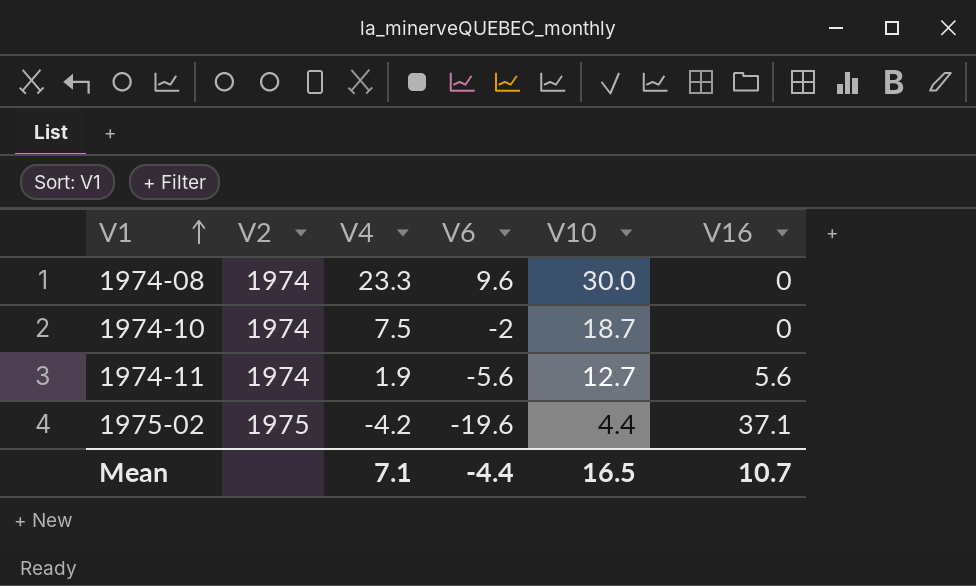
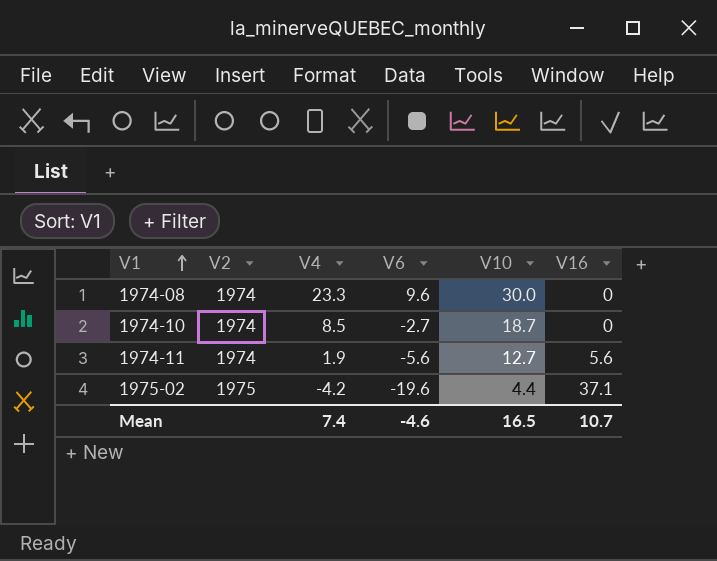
1974-10 | V4: 7.5 -> 8.5
1974-10 | V6: -2 -> -2.7
Mean | V4: 7.1 -> 7.4
Mean | V6: -4.4 -> -4.6

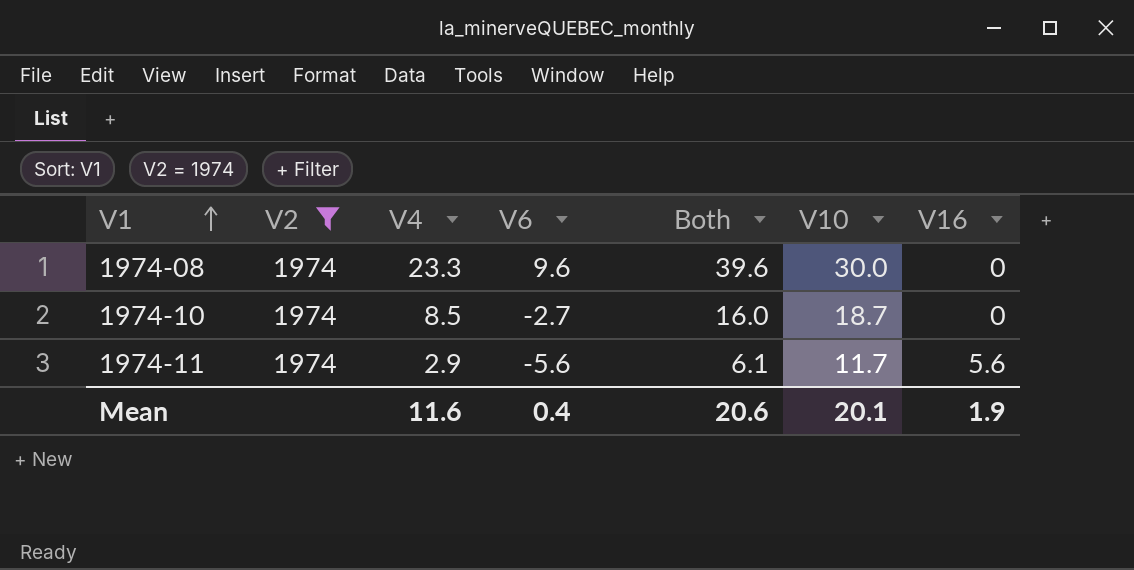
filter: none -> V2 = 1974
column Both | formula: none -> [V6] + [V10]
1974-11 | V4: 1.9 -> 2.9
1974-11 | V10: 12.7 -> 11.7
Mean | V4: 7.4 -> 11.6
Mean | V6: -4.6 -> 0.4
Mean | V10: 16.5 -> 20.1
Mean | V16: 10.7 -> 1.9

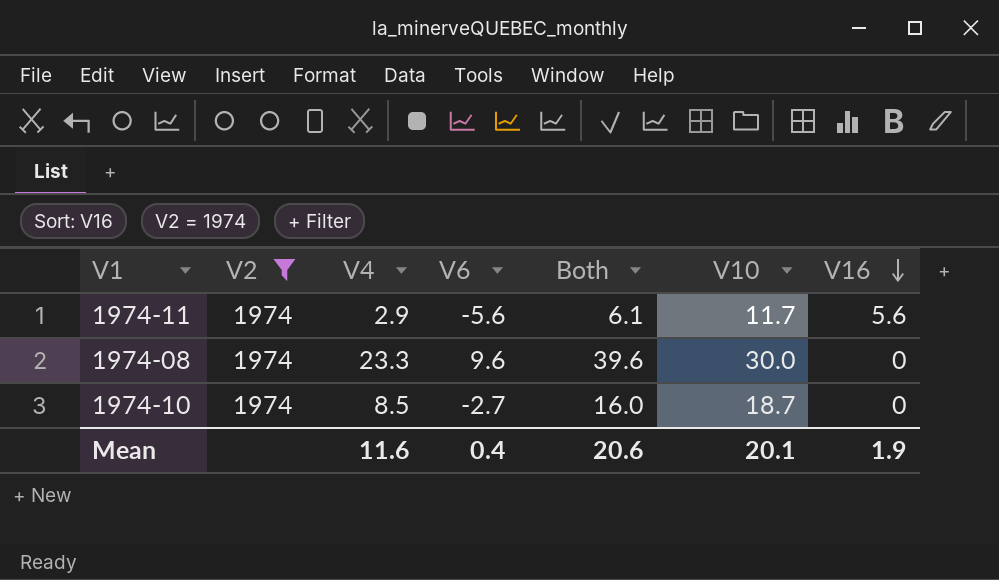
row order: V1 ascending -> V16 descending

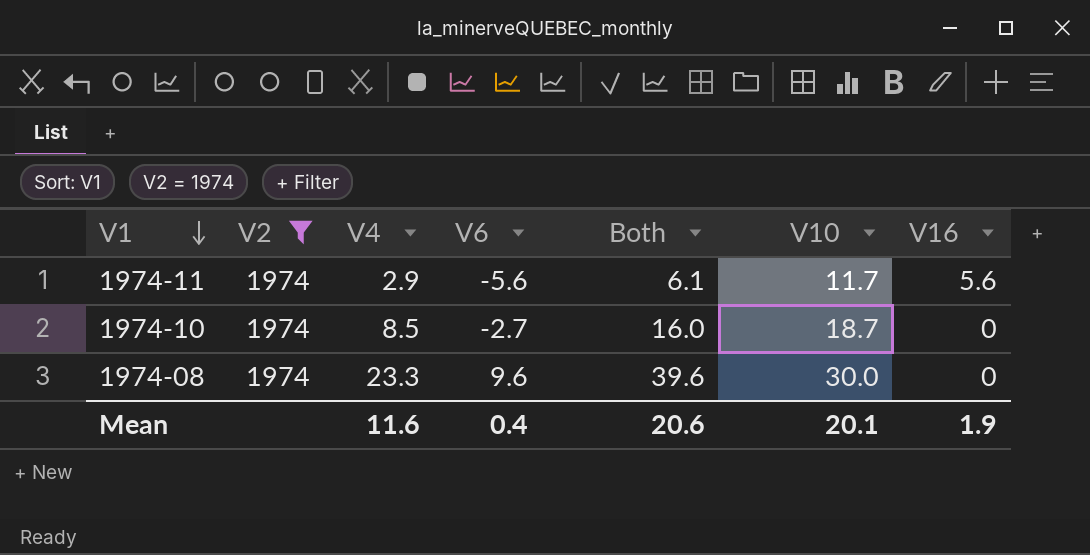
row order: V16 descending -> V1 descending

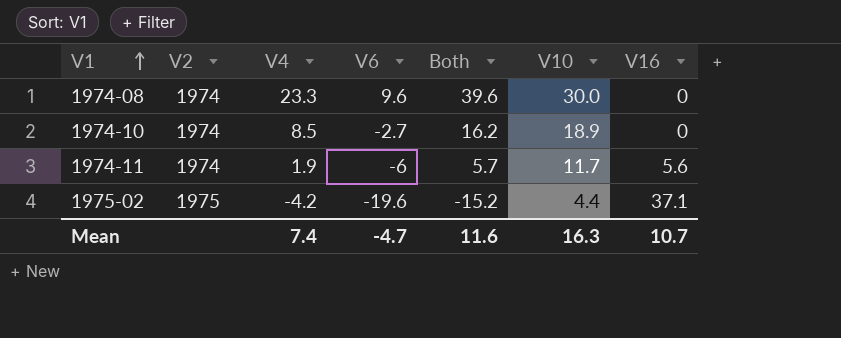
filter: V2 = 1974 -> none
row order: V1 descending -> V1 ascending
1974-10 | Both: 16.0 -> 16.2
1974-10 | V10: 18.7 -> 18.9
1974-11 | V4: 2.9 -> 1.9
1974-11 | V6: -5.6 -> -6
1974-11 | Both: 6.1 -> 5.7
Mean | V4: 11.6 -> 7.4
Mean | V6: 0.4 -> -4.7
Mean | Both: 20.6 -> 11.6
Mean | V10: 20.1 -> 16.3
Mean | V16: 1.9 -> 10.7

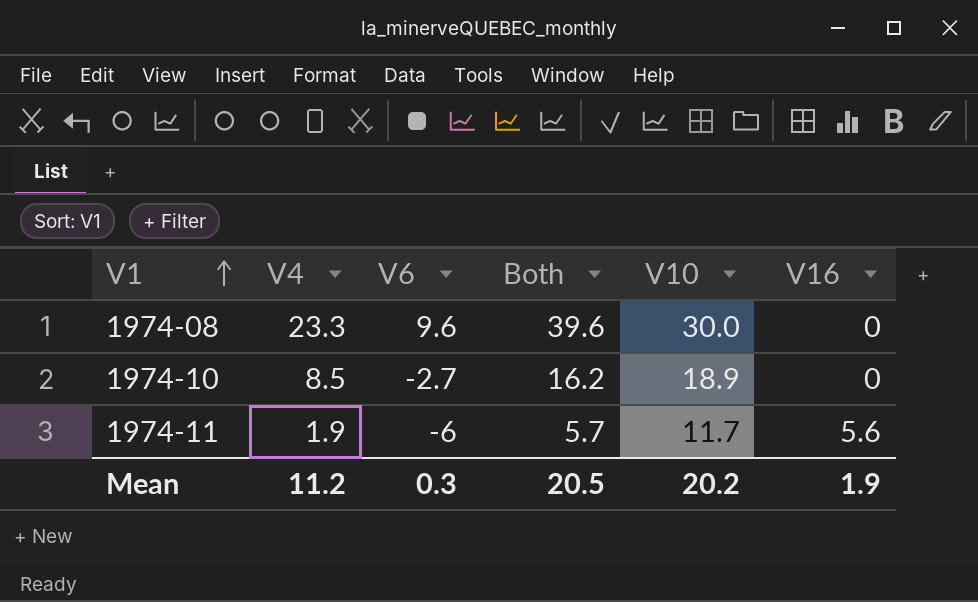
column V2 | position: 2 -> none
row 1975-02: 1975 | -4.2 | -19.6 | -15.2 | 4.4 | 37.1 -> none
Mean | V4: 7.4 -> 11.2
Mean | V6: -4.7 -> 0.3
Mean | Both: 11.6 -> 20.5
Mean | V10: 16.3 -> 20.2
Mean | V16: 10.7 -> 1.9

